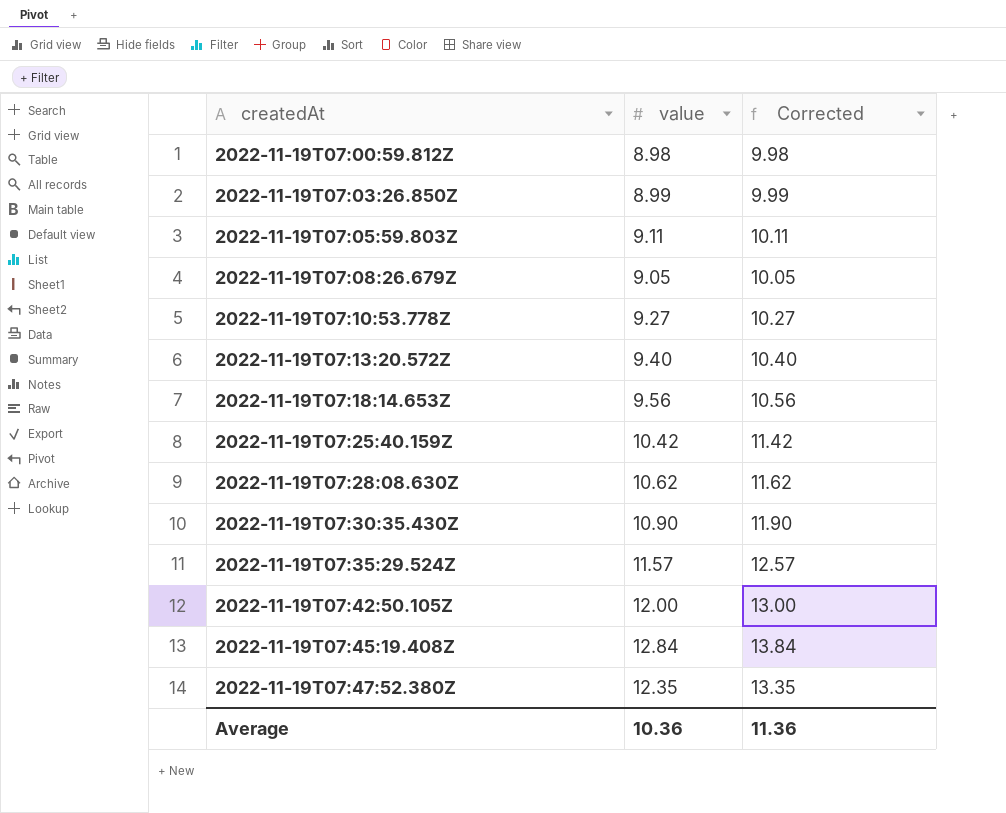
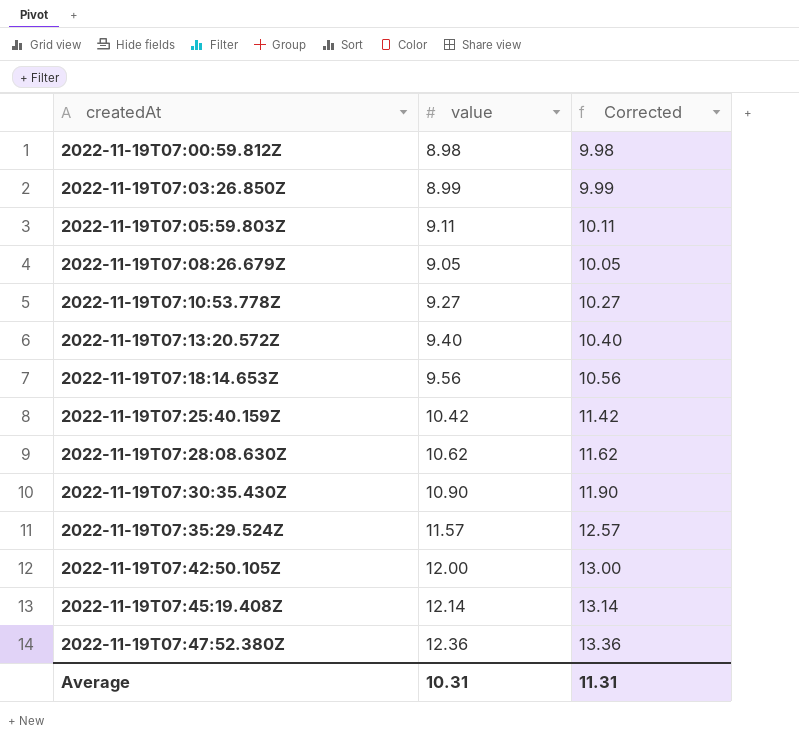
2022-11-19T07:45:19.408Z | value: 12.84 -> 12.14
2022-11-19T07:45:19.408Z | Corrected: 13.84 -> 13.14
2022-11-19T07:47:52.380Z | value: 12.35 -> 12.36
2022-11-19T07:47:52.380Z | Corrected: 13.35 -> 13.36
Average | value: 10.36 -> 10.31
Average | Corrected: 11.36 -> 11.31

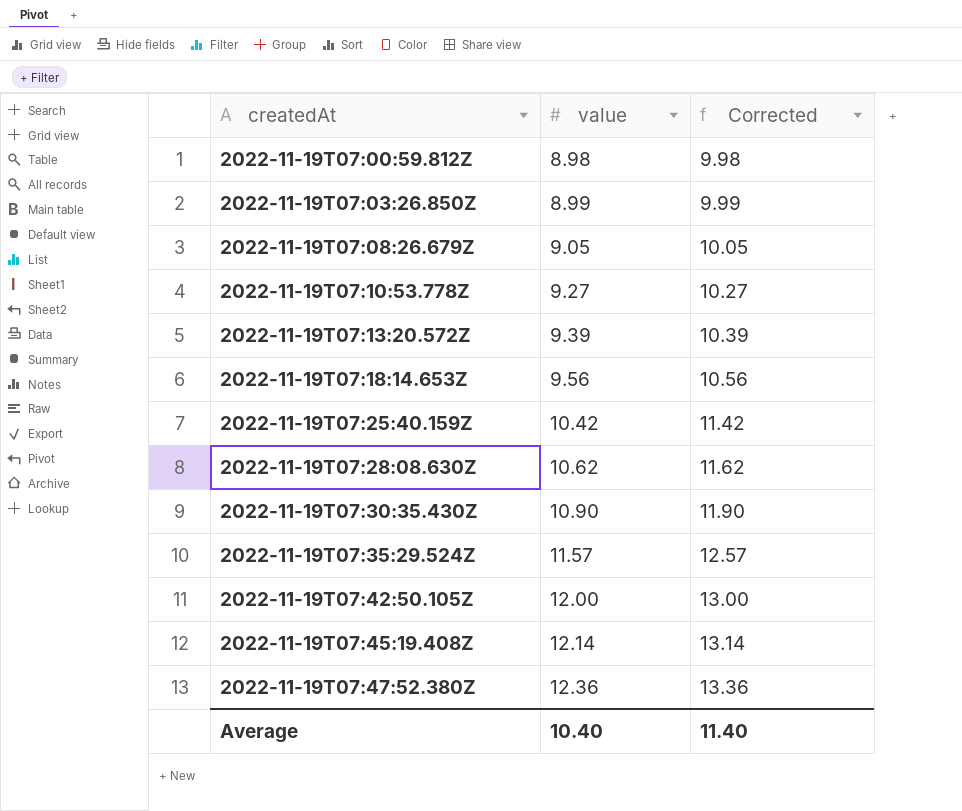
row 2022-11-19T07:05:59.803Z: 9.11 | 10.11 -> none
2022-11-19T07:13:20.572Z | value: 9.40 -> 9.39
2022-11-19T07:13:20.572Z | Corrected: 10.40 -> 10.39
Average | value: 10.31 -> 10.40
Average | Corrected: 11.31 -> 11.40

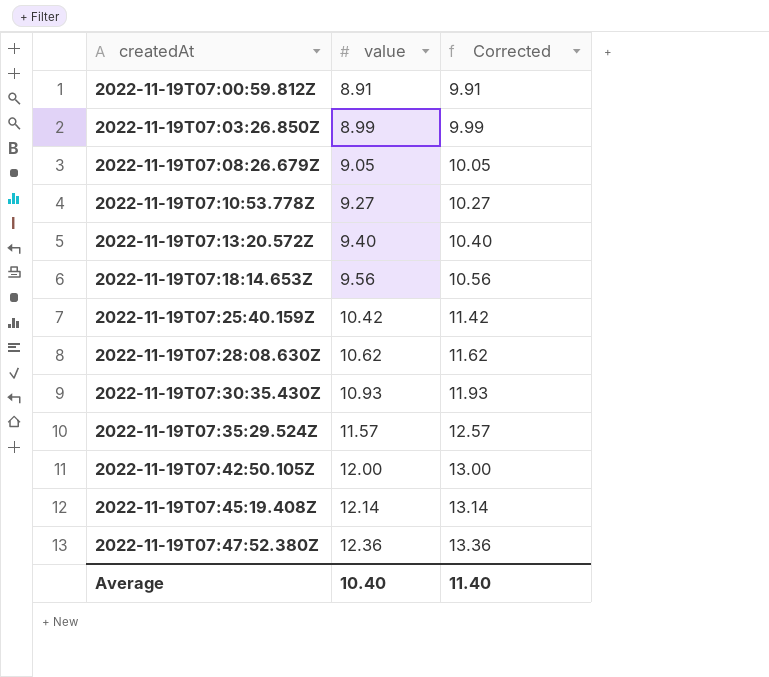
2022-11-19T07:00:59.812Z | value: 8.98 -> 8.91
2022-11-19T07:00:59.812Z | Corrected: 9.98 -> 9.91
2022-11-19T07:13:20.572Z | value: 9.39 -> 9.40
2022-11-19T07:13:20.572Z | Corrected: 10.39 -> 10.40
2022-11-19T07:30:35.430Z | value: 10.90 -> 10.93
2022-11-19T07:30:35.430Z | Corrected: 11.90 -> 11.93

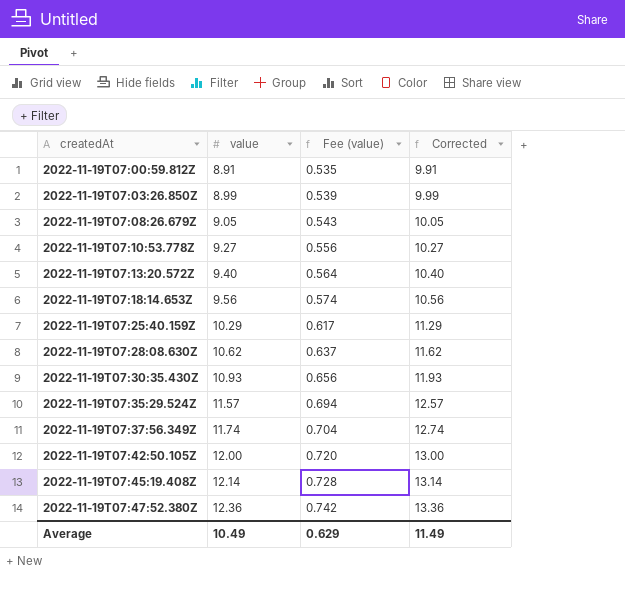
column Fee (value) | formula: none -> [value] * 0.06
2022-11-19T07:25:40.159Z | value: 10.42 -> 10.29
2022-11-19T07:25:40.159Z | Corrected: 11.42 -> 11.29
row 2022-11-19T07:37:56.349Z: none -> 11.74 | 0.704 | 12.74
Average | value: 10.40 -> 10.49
Average | Corrected: 11.40 -> 11.49

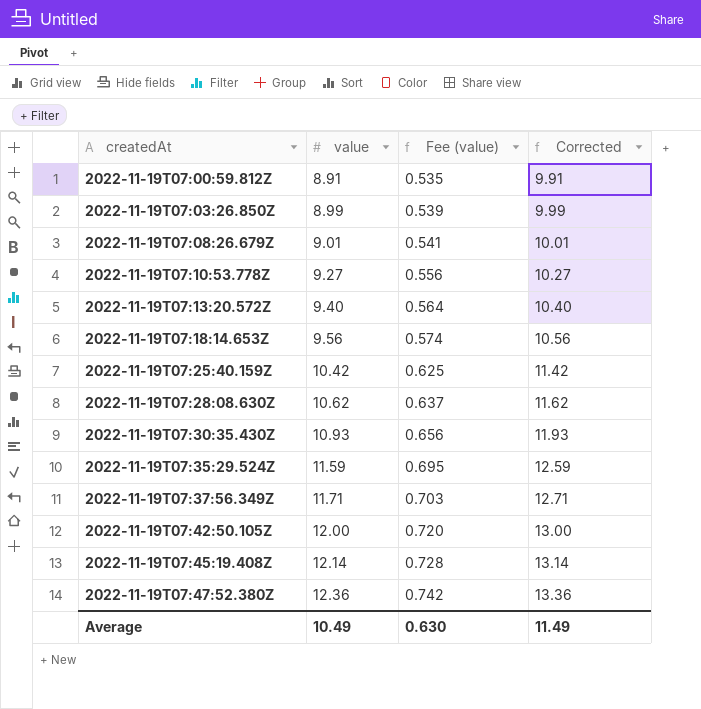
2022-11-19T07:08:26.679Z | value: 9.05 -> 9.01
2022-11-19T07:08:26.679Z | Fee (value): 0.543 -> 0.541
2022-11-19T07:08:26.679Z | Corrected: 10.05 -> 10.01
2022-11-19T07:25:40.159Z | value: 10.29 -> 10.42
2022-11-19T07:25:40.159Z | Fee (value): 0.617 -> 0.625
2022-11-19T07:25:40.159Z | Corrected: 11.29 -> 11.42
2022-11-19T07:35:29.524Z | value: 11.57 -> 11.59
2022-11-19T07:35:29.524Z | Fee (value): 0.694 -> 0.695
2022-11-19T07:35:29.524Z | Corrected: 12.57 -> 12.59
2022-11-19T07:37:56.349Z | value: 11.74 -> 11.71
2022-11-19T07:37:56.349Z | Fee (value): 0.704 -> 0.703
2022-11-19T07:37:56.349Z | Corrected: 12.74 -> 12.71
Average | Fee (value): 0.629 -> 0.630

